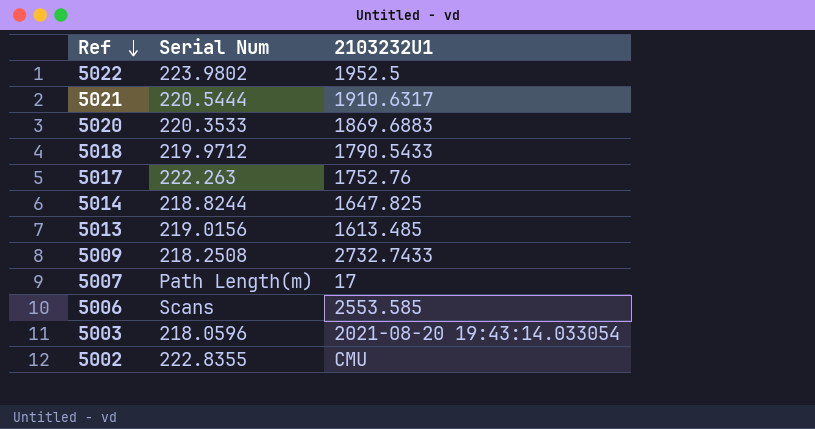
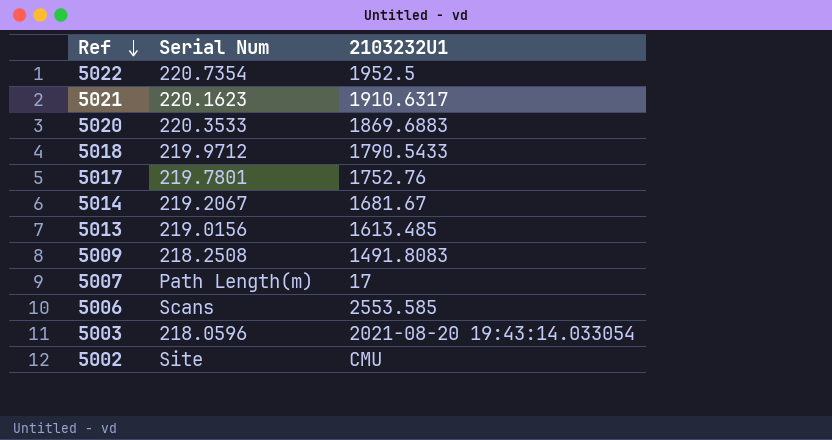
5022 | Serial Num: 223.9802 -> 220.7354
5021 | Serial Num: 220.5444 -> 220.1623
5017 | Serial Num: 222.263 -> 219.7801
5014 | Serial Num: 218.8244 -> 219.2067
5014 | 2103232U1: 1647.825 -> 1681.67
5009 | 2103232U1: 2732.7433 -> 1491.8083
5002 | Serial Num: 222.8355 -> Site

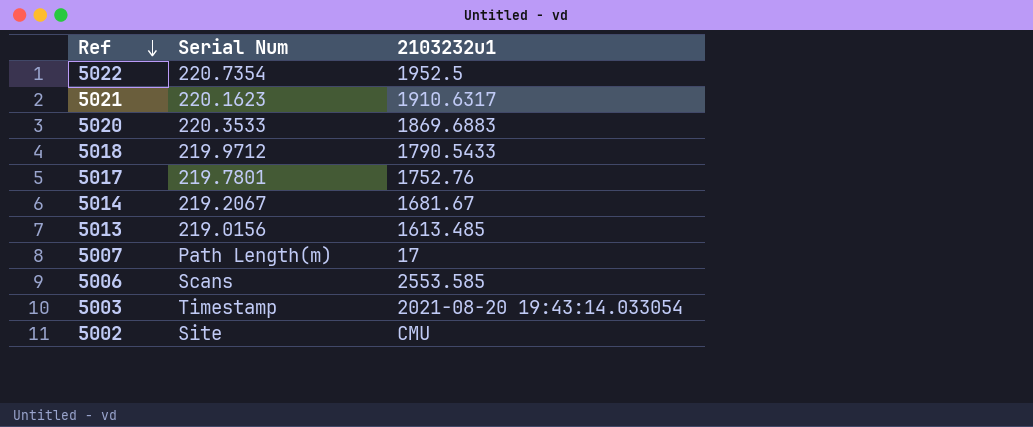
column name: 2103232U1 -> 2103232u1
row 5009: 218.2508 | 1491.8083 -> none
5003 | Serial Num: 218.0596 -> Timestamp

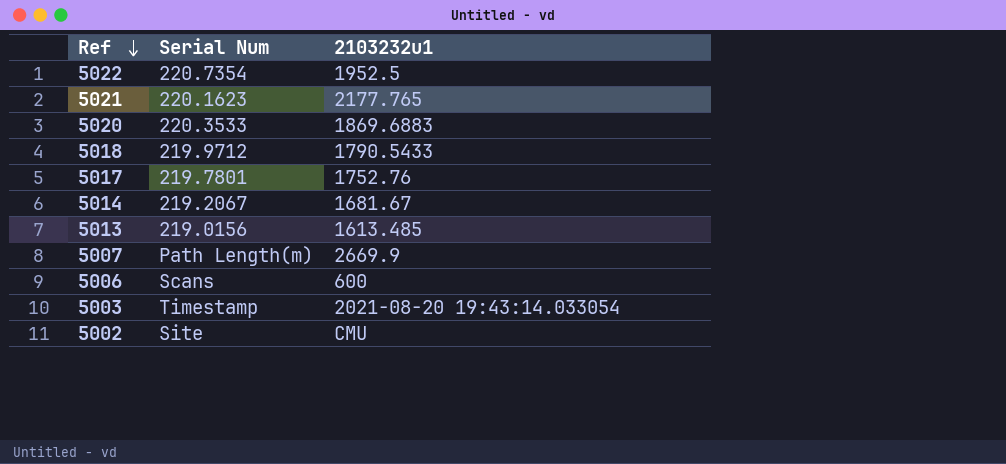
5021 | 2103232u1: 1910.6317 -> 2177.765
5007 | 2103232u1: 17 -> 2669.9
5006 | 2103232u1: 2553.585 -> 600

